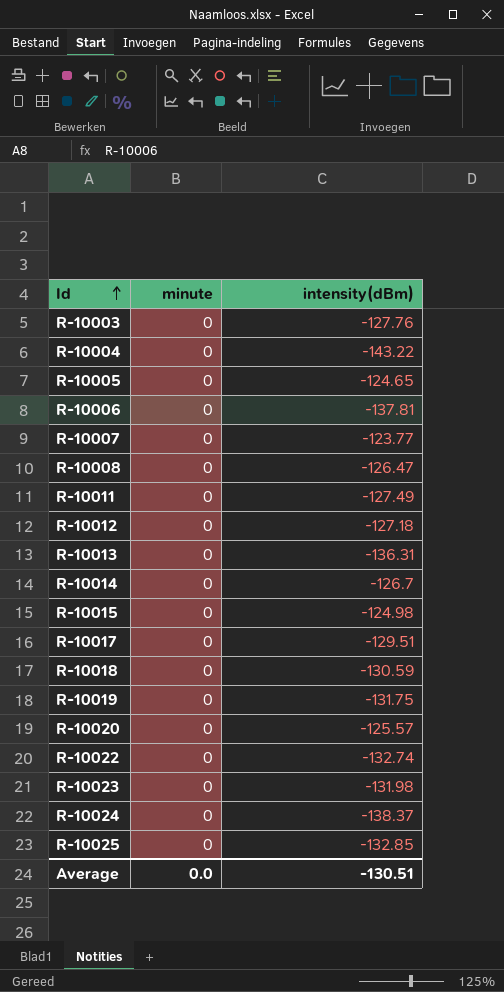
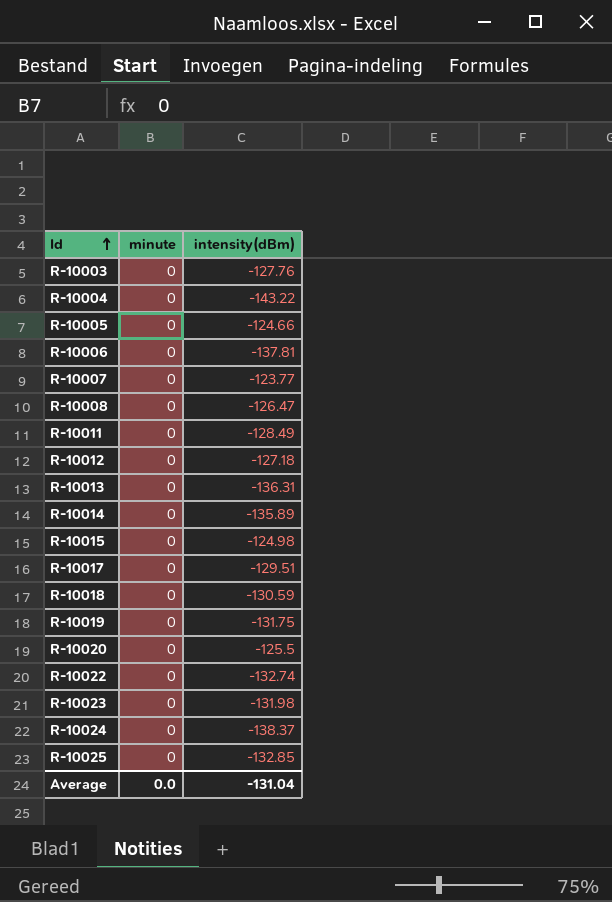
R-10005 | intensity(dBm): -124.65 -> -124.66
R-10011 | intensity(dBm): -127.49 -> -128.49
R-10014 | intensity(dBm): -126.7 -> -135.89
R-10020 | intensity(dBm): -125.57 -> -125.5
Average | intensity(dBm): -130.51 -> -131.04

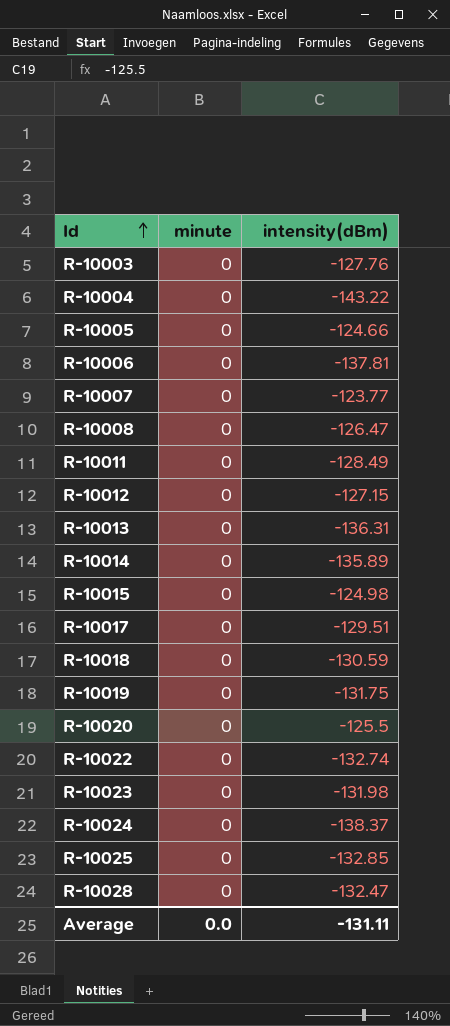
R-10012 | intensity(dBm): -127.18 -> -127.15
row R-10028: none -> 0 | -132.47
Average | intensity(dBm): -131.04 -> -131.11

